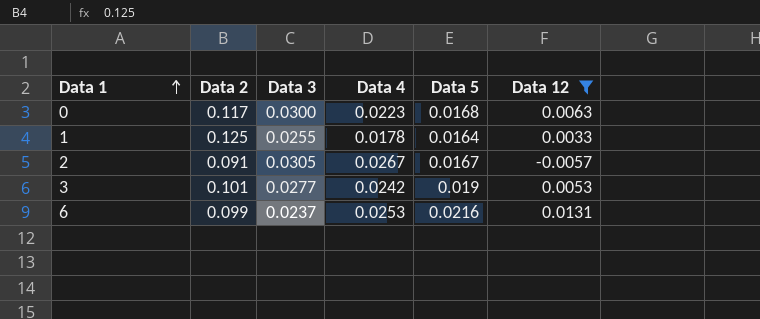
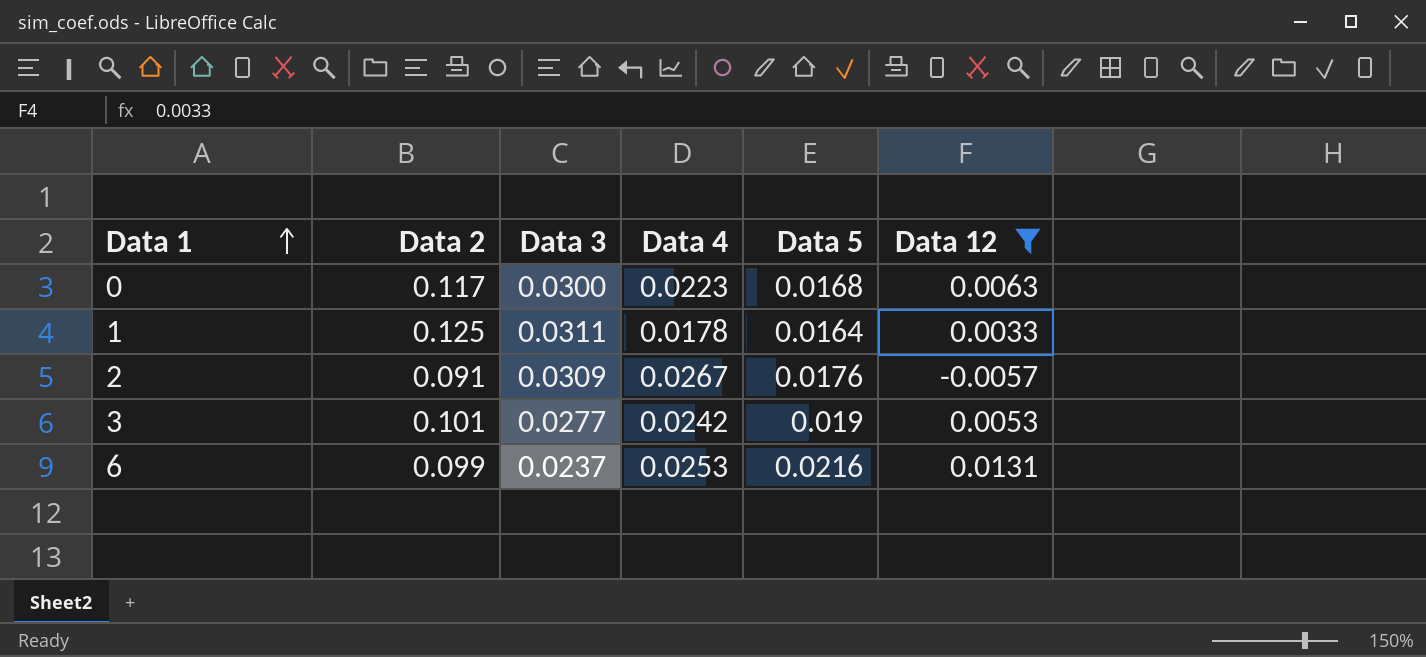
1 | Data 3: 0.0255 -> 0.0311
2 | Data 3: 0.0305 -> 0.0309
2 | Data 5: 0.0167 -> 0.0176

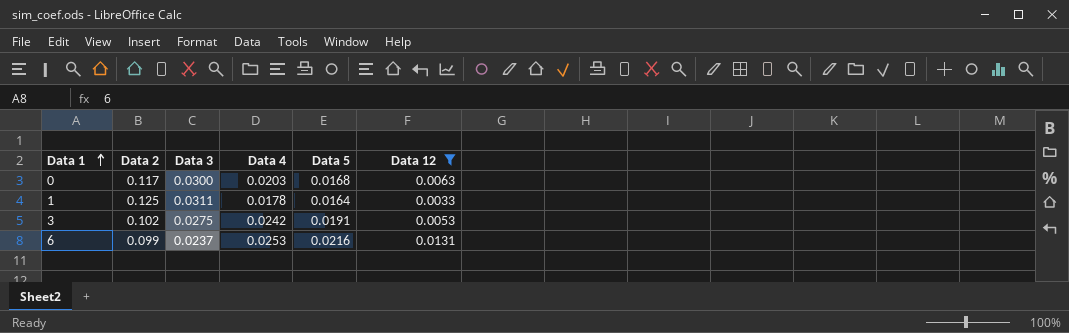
row 2: 0.091 | 0.0309 | 0.0267 | 0.0176 | -0.0057 -> none
0 | Data 4: 0.0223 -> 0.0203
3 | Data 2: 0.101 -> 0.102
3 | Data 3: 0.0277 -> 0.0275
3 | Data 5: 0.019 -> 0.0191

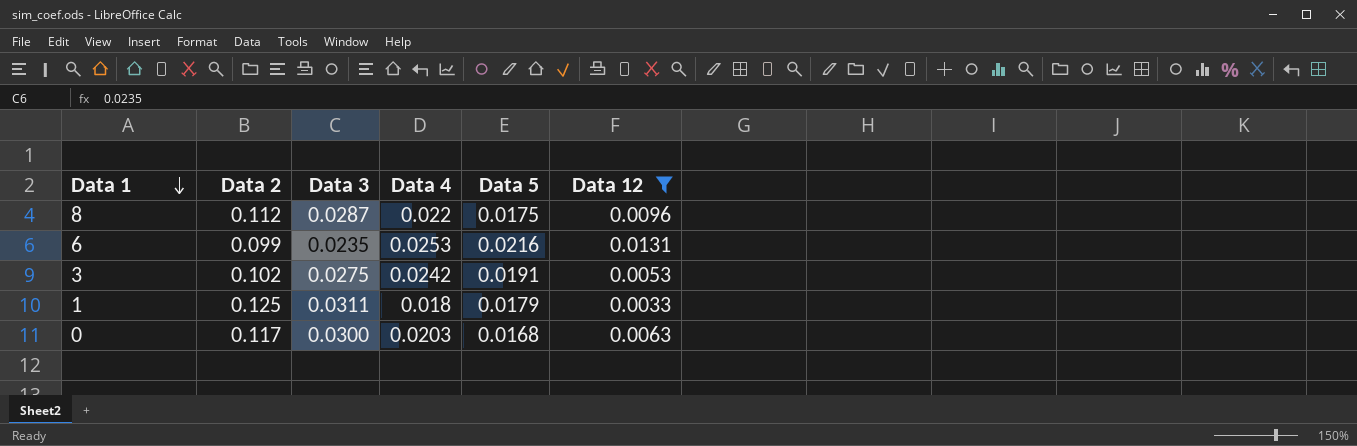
row order: Data 1 ascending -> Data 1 descending
row 8: none -> 0.112 | 0.0287 | 0.022 | 0.0175 | 0.0096
6 | Data 3: 0.0237 -> 0.0235
1 | Data 4: 0.0178 -> 0.018
1 | Data 5: 0.0164 -> 0.0179

